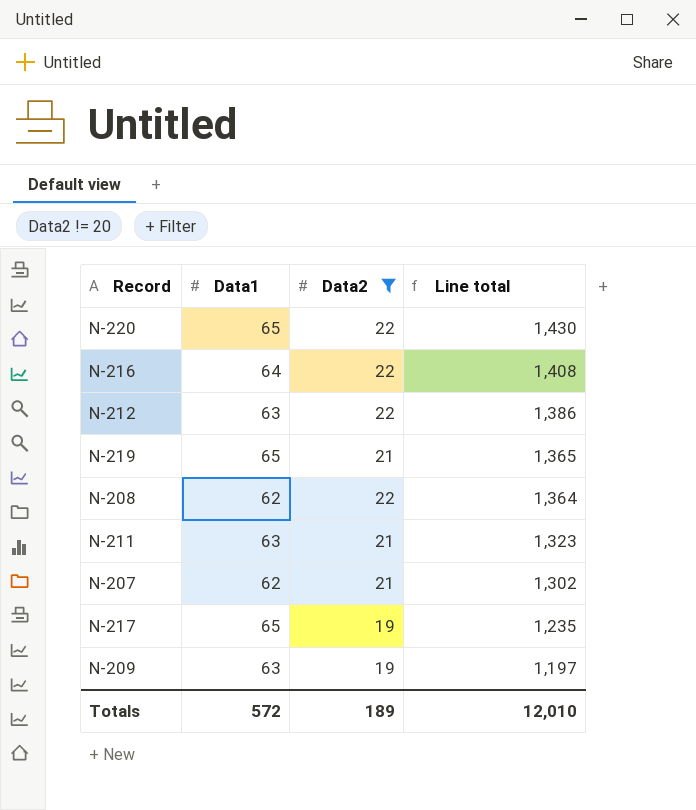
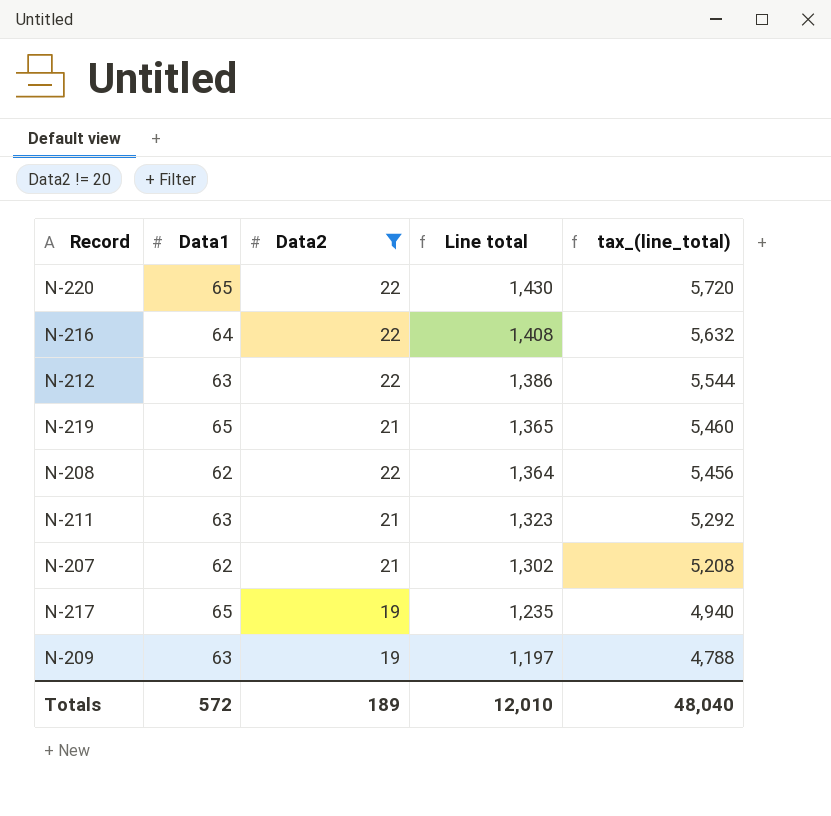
column tax_(line_total) | formula: none -> [Line total] * 4

